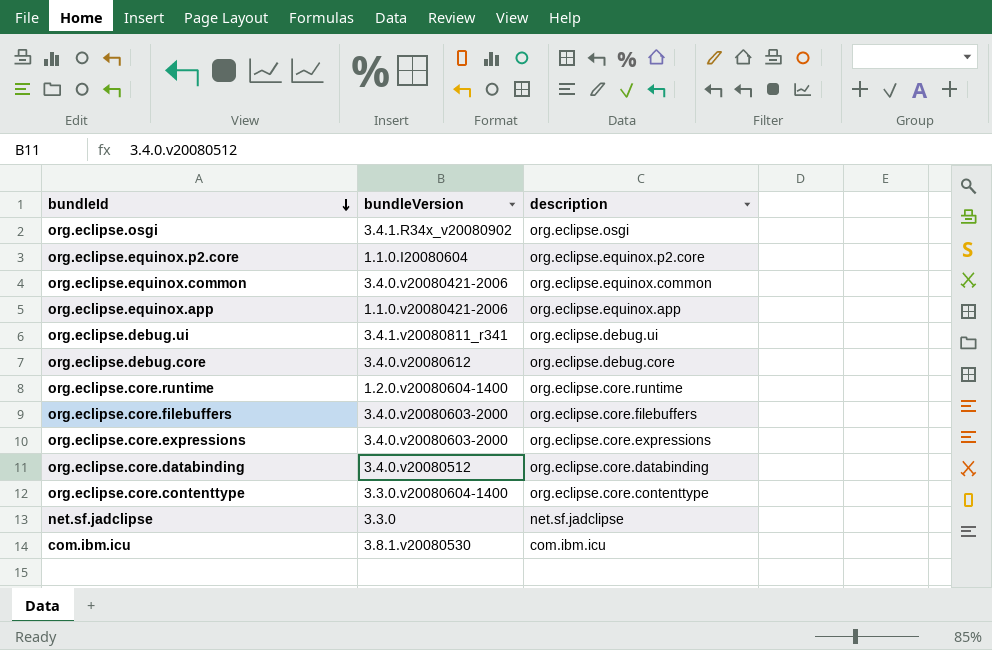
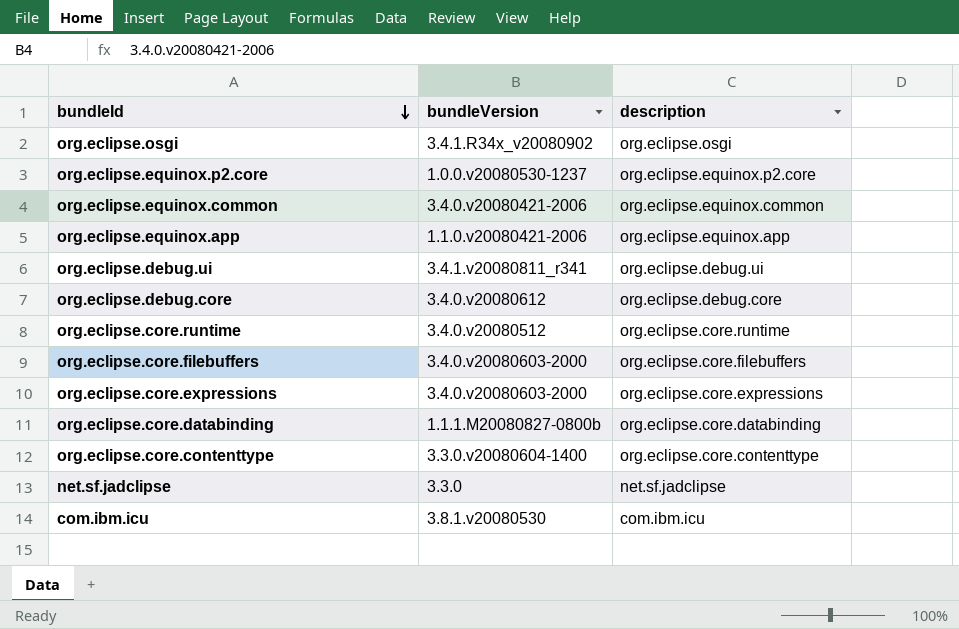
org.eclipse.equinox.p2.core | bundleVersion: 1.1.0.I20080604 -> 1.0.0.v20080530-1237
org.eclipse.core.runtime | bundleVersion: 1.2.0.v20080604-1400 -> 3.4.0.v20080512
org.eclipse.core.databinding | bundleVersion: 3.4.0.v20080512 -> 1.1.1.M20080827-0800b

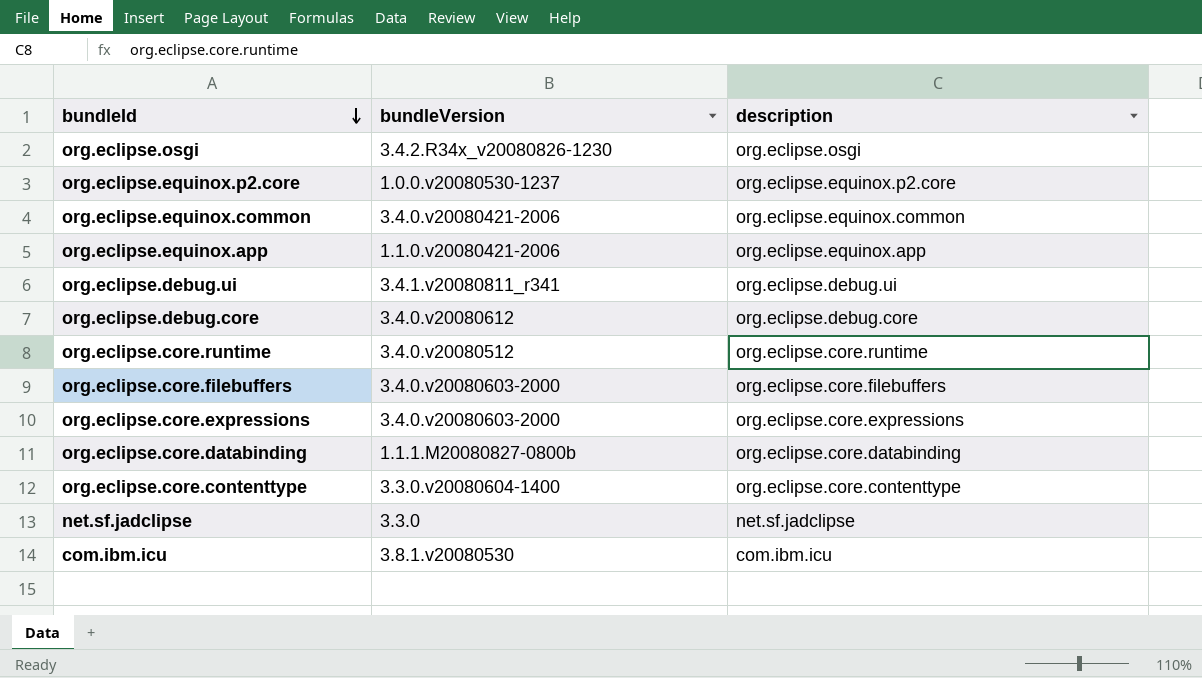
org.eclipse.osgi | bundleVersion: 3.4.1.R34x_v20080902 -> 3.4.2.R34x_v20080826-1230

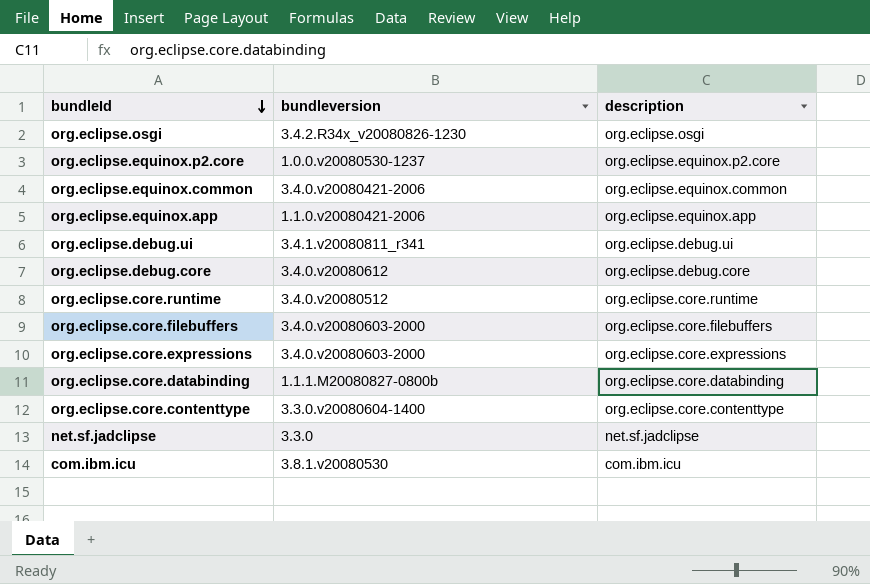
column name: bundleVersion -> bundleversion

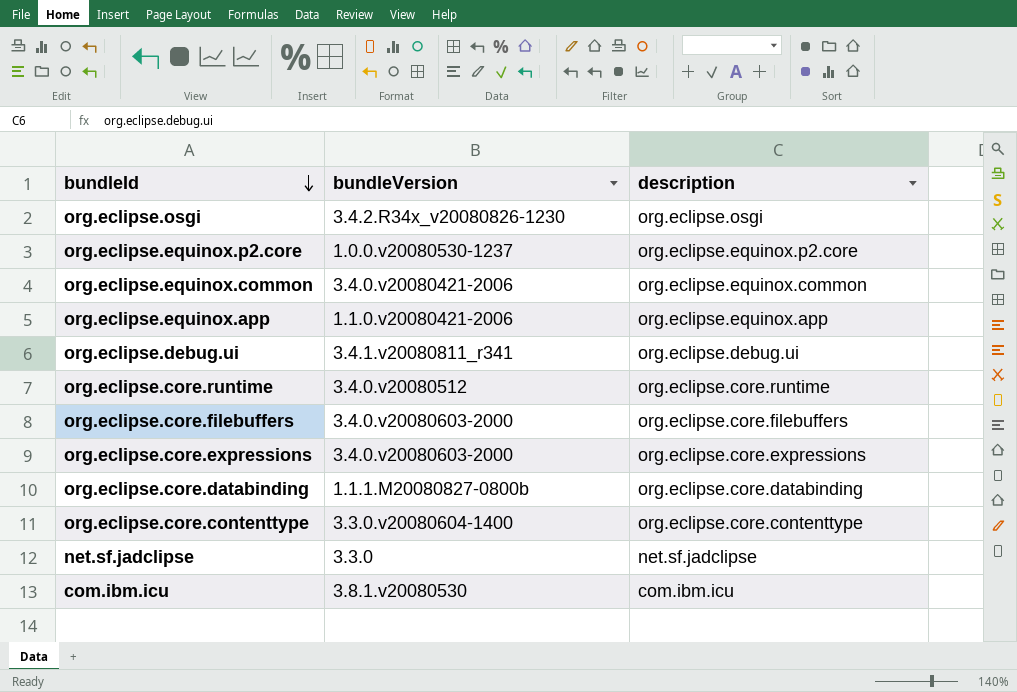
column name: bundleversion -> bundleVersion
row org.eclipse.debug.core: 3.4.0.v20080612 | org.eclipse.debug.core -> none

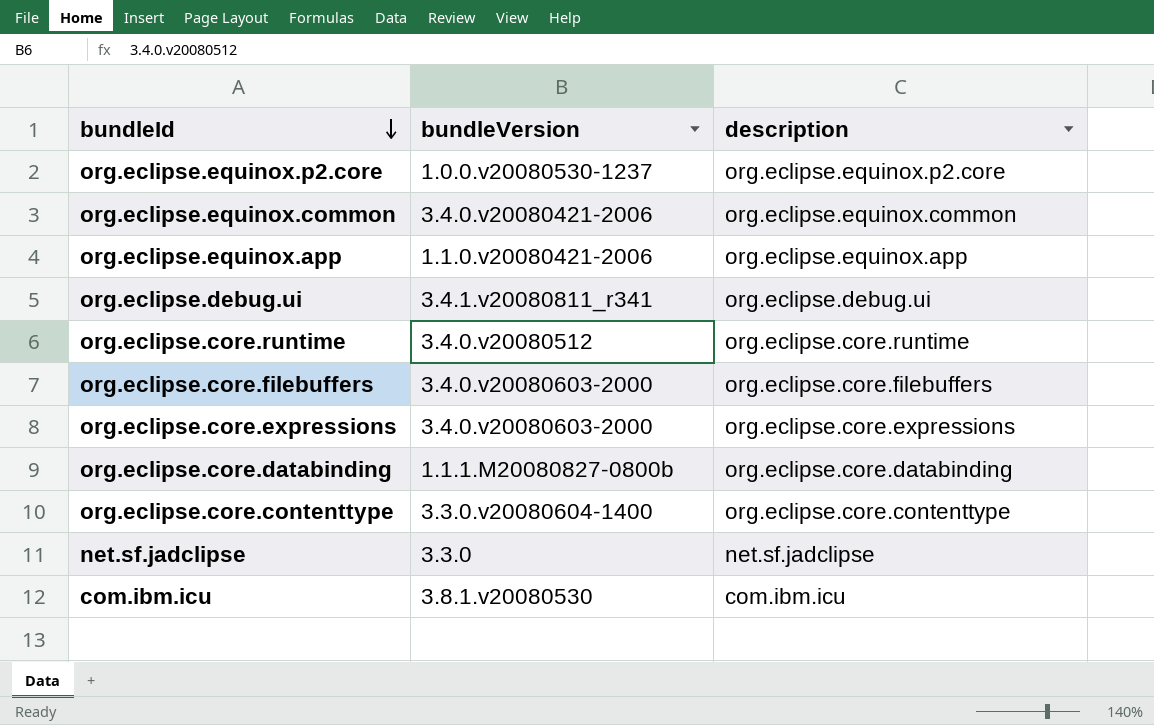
row org.eclipse.osgi: 3.4.2.R34x_v20080826-1230 | org.eclipse.osgi -> none

